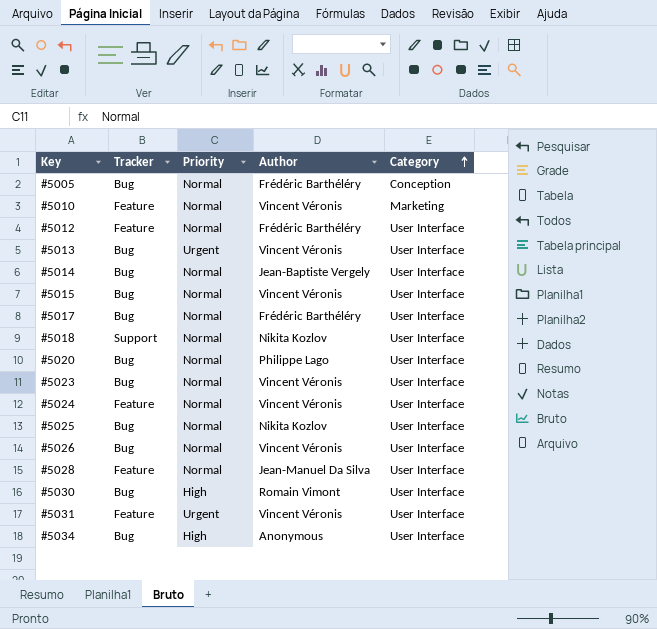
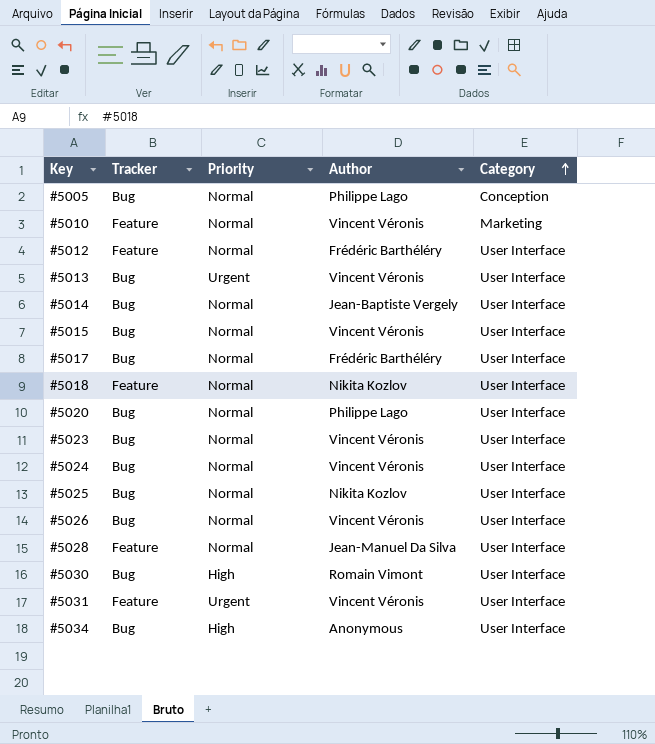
#5005 | Author: Frédéric Barthéléry -> Philippe Lago
#5018 | Tracker: Support -> Feature
#5024 | Tracker: Feature -> Bug

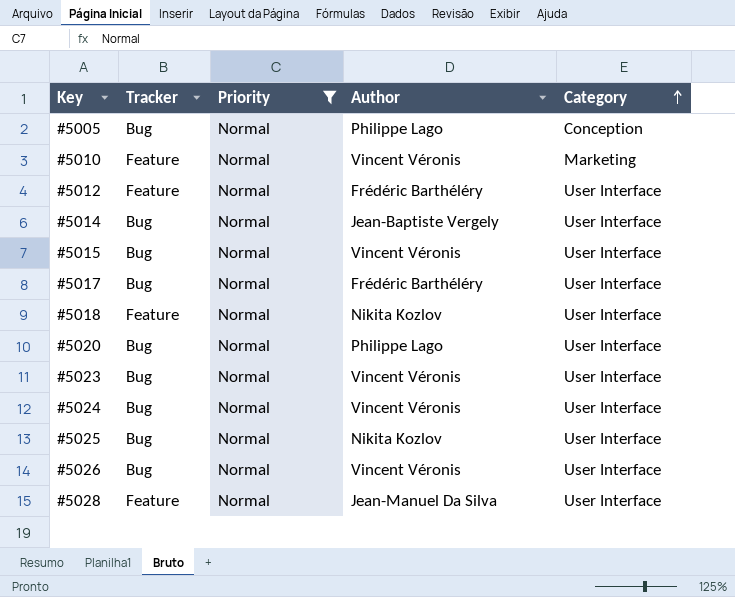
filter: none -> Priority = Normal

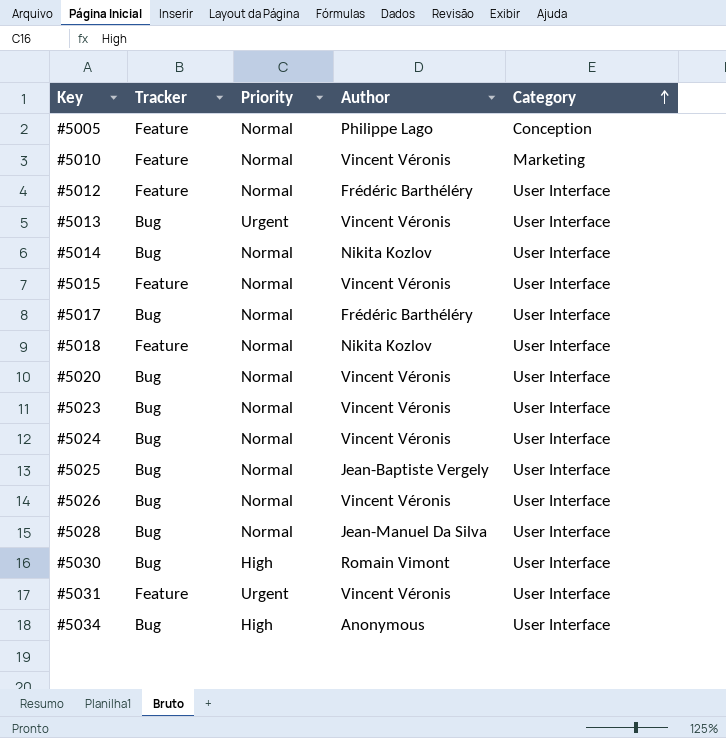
filter: Priority = Normal -> none
#5005 | Tracker: Bug -> Feature
#5014 | Author: Jean-Baptiste Vergely -> Nikita Kozlov
#5015 | Tracker: Bug -> Feature
#5020 | Author: Philippe Lago -> Vincent Véronis
#5025 | Author: Nikita Kozlov -> Jean-Baptiste Vergely
#5028 | Tracker: Feature -> Bug

